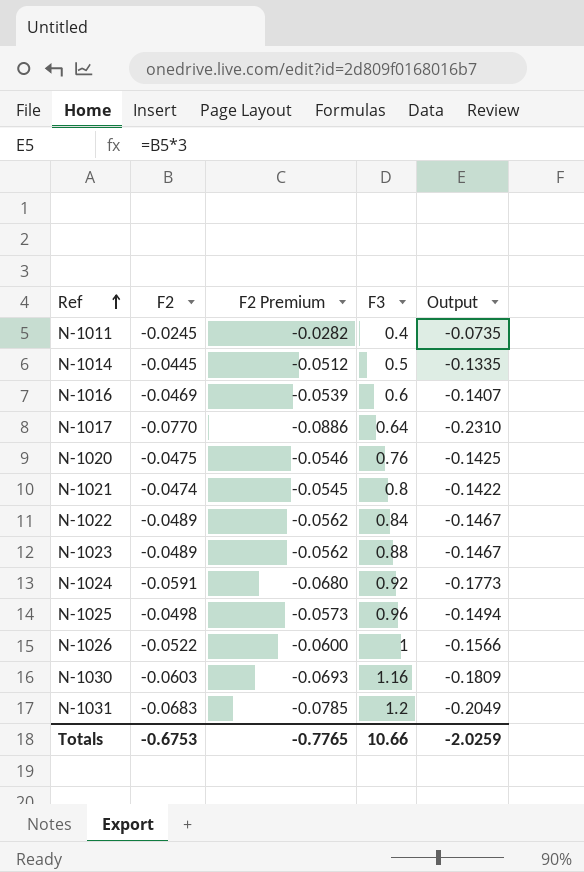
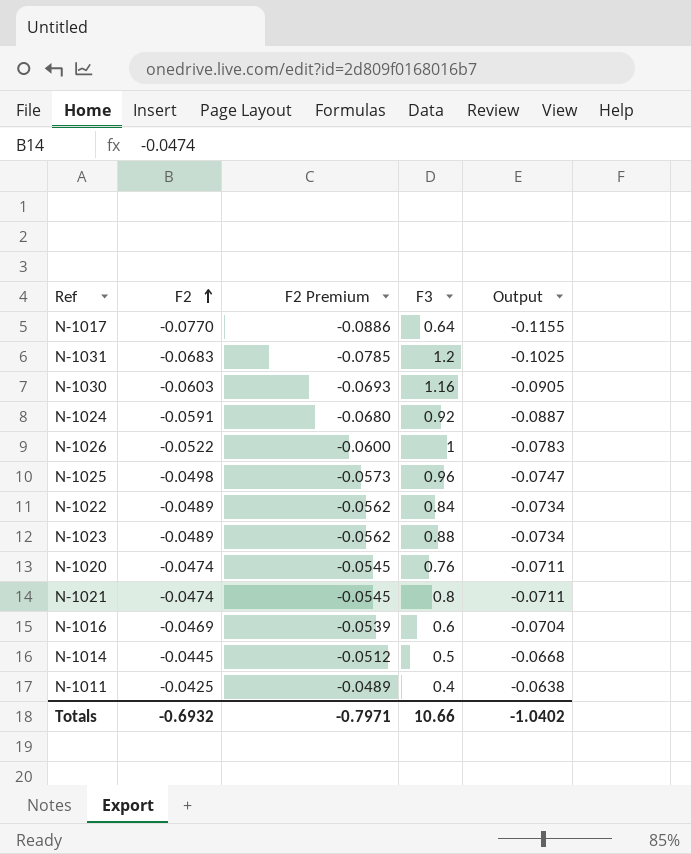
row order: Ref ascending -> F2 ascending
column Output | formula: [F2] * 3 -> [F2] * 1.5
N-1020 | F2: -0.0475 -> -0.0474
N-1020 | F2 Premium: -0.0546 -> -0.0545
N-1011 | F2: -0.0245 -> -0.0425
N-1011 | F2 Premium: -0.0282 -> -0.0489
Totals | F2: -0.6753 -> -0.6932
Totals | F2 Premium: -0.7765 -> -0.7971
Totals | Output: -2.0259 -> -1.0402

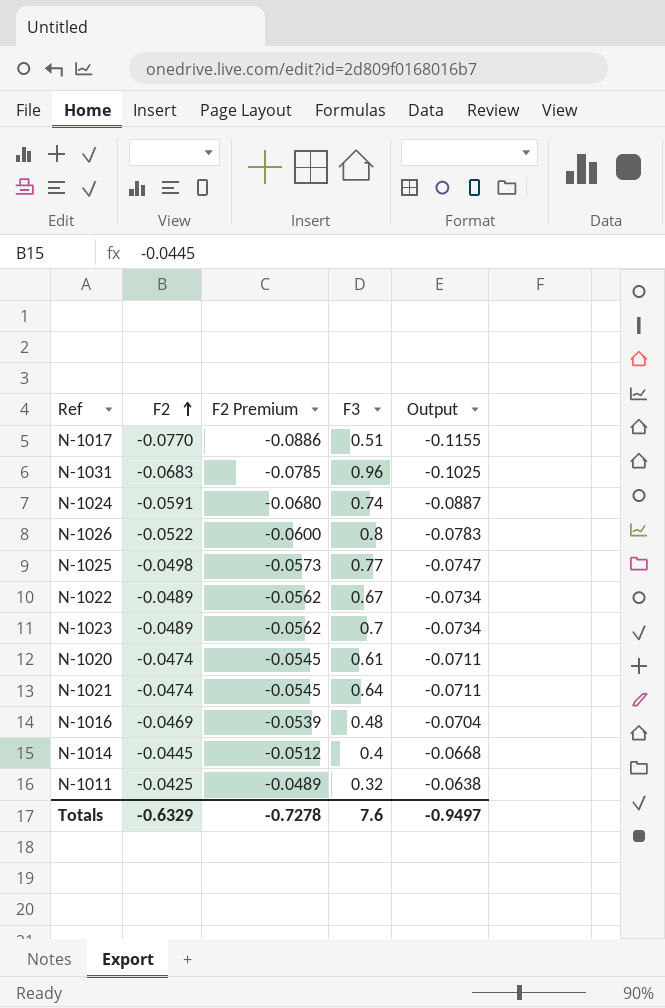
row N-1030: -0.0603 | -0.0693 | 1.16 | -0.0905 -> none
N-1017 | F3: 0.64 -> 0.51
N-1031 | F3: 1.2 -> 0.96
N-1024 | F3: 0.92 -> 0.74
N-1026 | F3: 1 -> 0.8
N-1025 | F3: 0.96 -> 0.77
N-1022 | F3: 0.84 -> 0.67
N-1023 | F3: 0.88 -> 0.7
N-1020 | F3: 0.76 -> 0.61
N-1021 | F3: 0.8 -> 0.64
N-1016 | F3: 0.6 -> 0.48
N-1014 | F3: 0.5 -> 0.4
N-1011 | F3: 0.4 -> 0.32
Totals | F2: -0.6932 -> -0.6329
Totals | F2 Premium: -0.7971 -> -0.7278
Totals | F3: 10.66 -> 7.6
Totals | Output: -1.0402 -> -0.9497

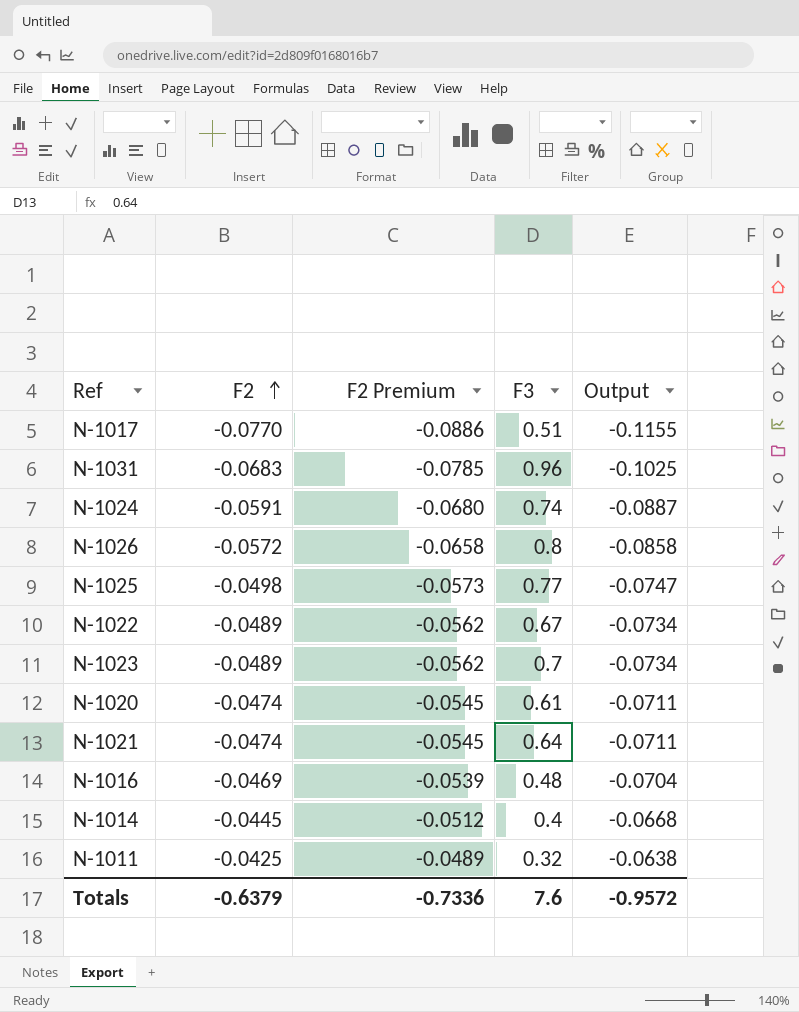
N-1026 | F2: -0.0522 -> -0.0572
N-1026 | F2 Premium: -0.0600 -> -0.0658
N-1026 | Output: -0.0783 -> -0.0858
Totals | F2: -0.6329 -> -0.6379
Totals | F2 Premium: -0.7278 -> -0.7336
Totals | Output: -0.9497 -> -0.9572

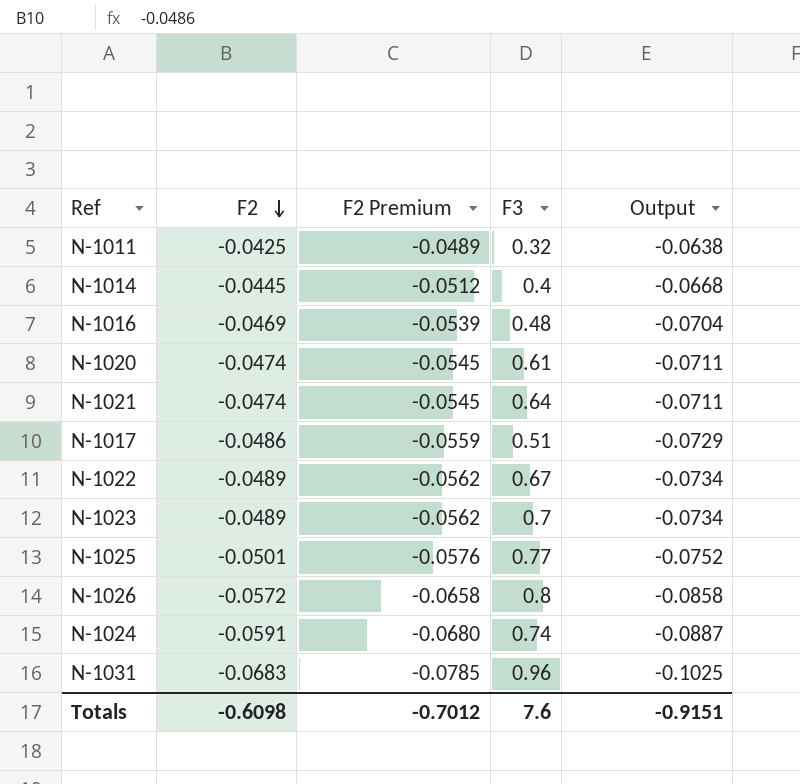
row order: F2 ascending -> F2 descending
N-1017 | F2: -0.0770 -> -0.0486
N-1017 | F2 Premium: -0.0886 -> -0.0559
N-1017 | Output: -0.1155 -> -0.0729
N-1025 | F2: -0.0498 -> -0.0501
N-1025 | F2 Premium: -0.0573 -> -0.0576
N-1025 | Output: -0.0747 -> -0.0752
Totals | F2: -0.6379 -> -0.6098
Totals | F2 Premium: -0.7336 -> -0.7012
Totals | Output: -0.9572 -> -0.9151

